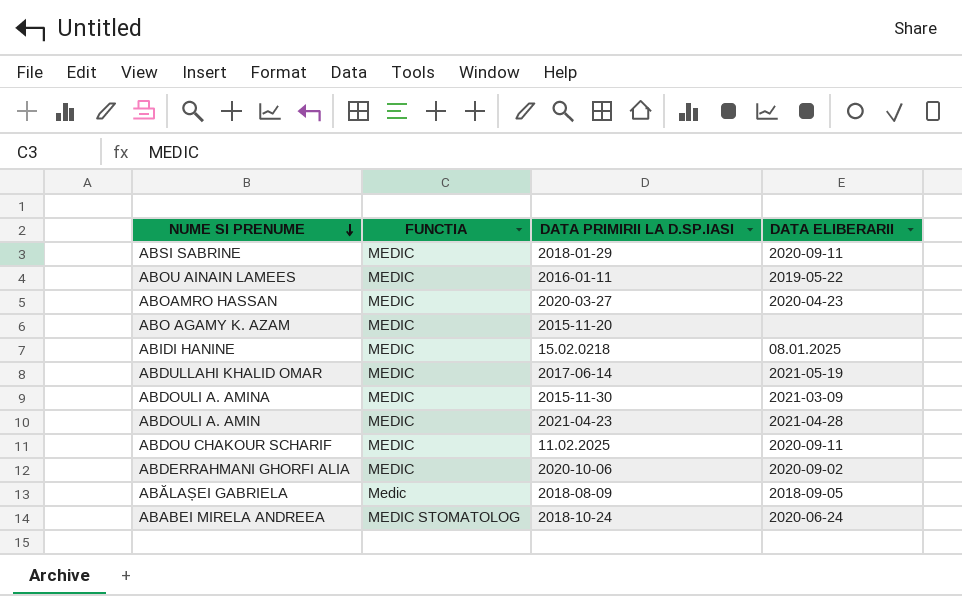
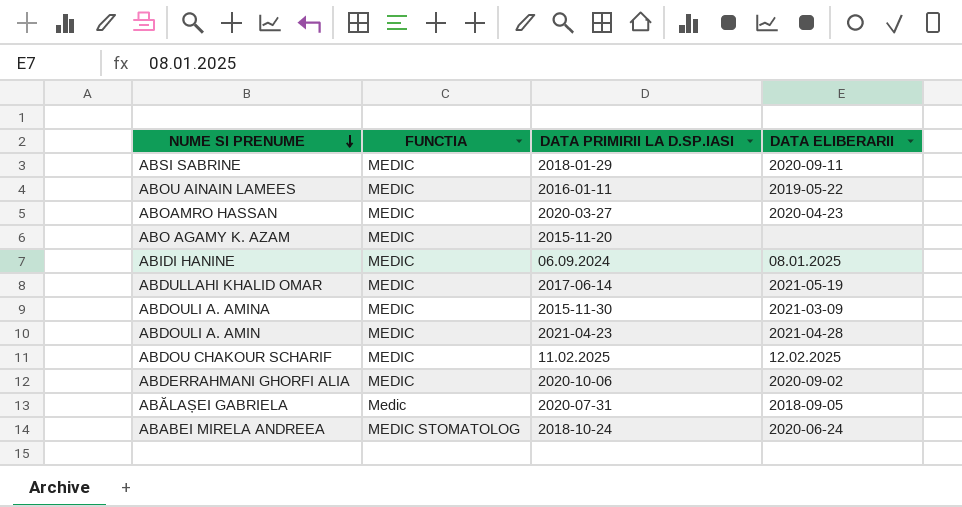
ABIDI HANINE | DATA PRIMIRII LA D.SP.IASI: 15.02.0218 -> 06.09.2024
ABDOU CHAKOUR SCHARIF | DATA ELIBERARII: 2020-09-11 -> 12.02.2025
ABĂLAȘEI GABRIELA | DATA PRIMIRII LA D.SP.IASI: 2018-08-09 -> 2020-07-31

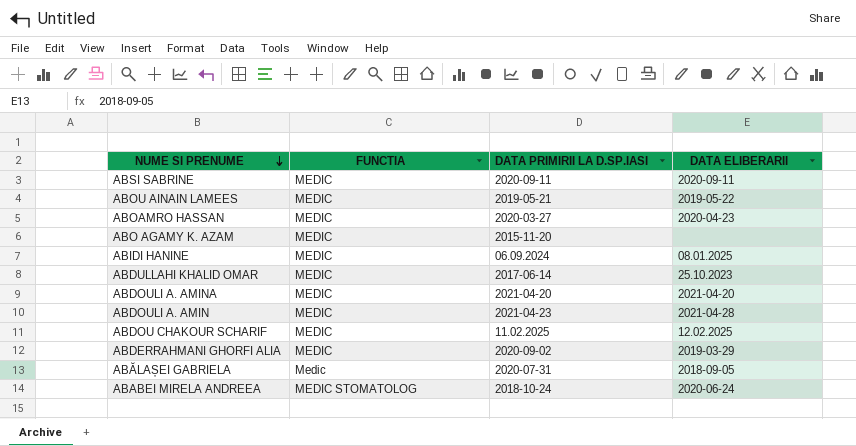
ABSI SABRINE | DATA PRIMIRII LA D.SP.IASI: 2018-01-29 -> 2020-09-11
ABOU AINAIN LAMEES | DATA PRIMIRII LA D.SP.IASI: 2016-01-11 -> 2019-05-21
ABDULLAHI KHALID OMAR | DATA ELIBERARII: 2021-05-19 -> 25.10.2023
ABDOULI A. AMINA | DATA PRIMIRII LA D.SP.IASI: 2015-11-30 -> 2021-04-20
ABDOULI A. AMINA | DATA ELIBERARII: 2021-03-09 -> 2021-04-20
ABDERRAHMANI GHORFI ALIA | DATA PRIMIRII LA D.SP.IASI: 2020-10-06 -> 2020-09-02
ABDERRAHMANI GHORFI ALIA | DATA ELIBERARII: 2020-09-02 -> 2019-03-29

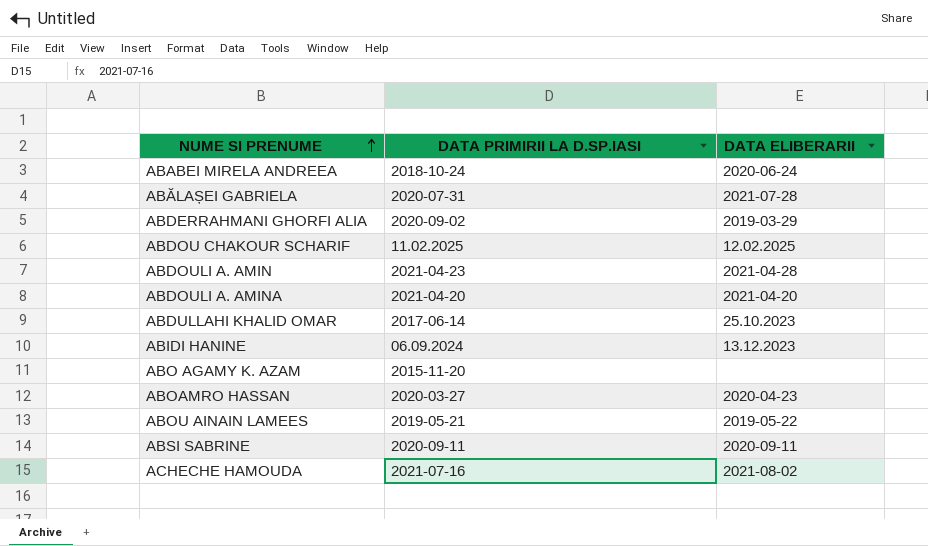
row order: NUME SI PRENUME descending -> NUME SI PRENUME ascending
column FUNCTIA | position: 2 -> none
ABĂLAȘEI GABRIELA | DATA ELIBERARII: 2018-09-05 -> 2021-07-28
ABIDI HANINE | DATA ELIBERARII: 08.01.2025 -> 13.12.2023
row ACHECHE HAMOUDA: none -> 2021-07-16 | 2021-08-02

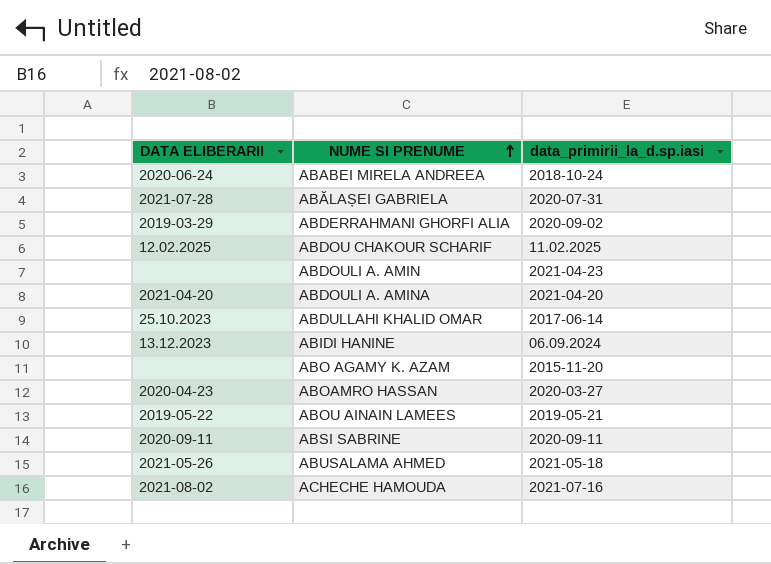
column DATA ELIBERARII | position: 3 -> 1
column name: DATA PRIMIRII LA D.SP.IASI -> data_primirii_la_d.sp.iasi
ABDOULI A. AMIN | DATA ELIBERARII: 2021-04-28 -> none
row ABUSALAMA AHMED: none -> 2021-05-26 | 2021-05-18

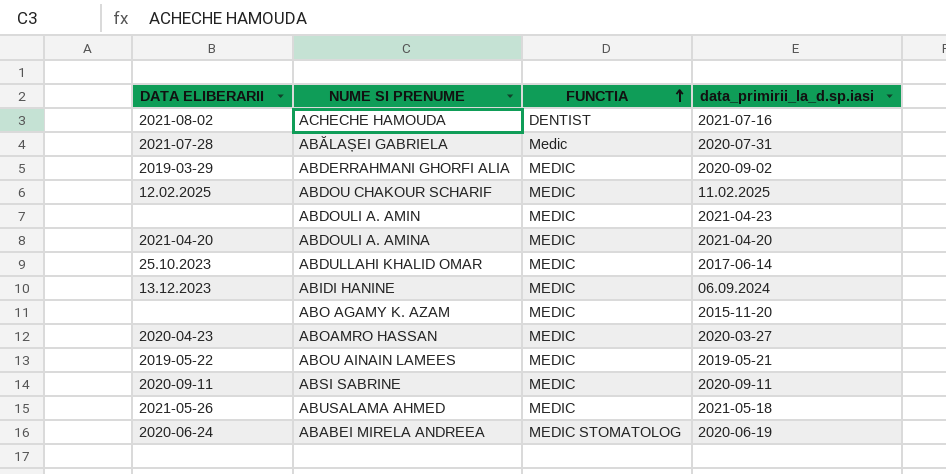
row order: NUME SI PRENUME ascending -> FUNCTIA ascending
column FUNCTIA | position: none -> 3
ABABEI MIRELA ANDREEA | data_primirii_la_d.sp.iasi: 2018-10-24 -> 2020-06-19

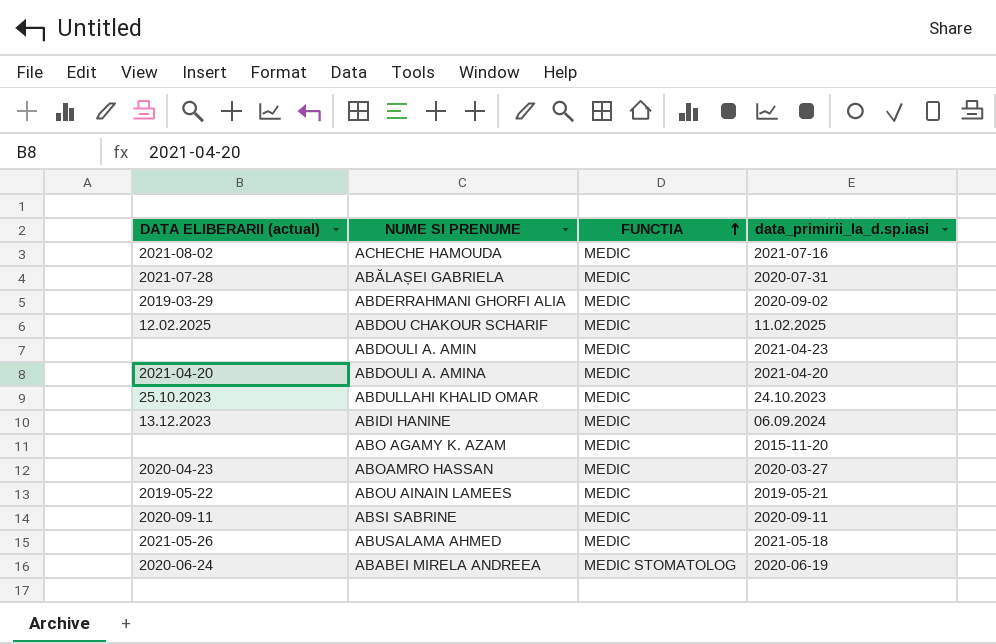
column name: DATA ELIBERARII -> DATA ELIBERARII (actual)
ACHECHE HAMOUDA | FUNCTIA: DENTIST -> MEDIC
ABĂLAȘEI GABRIELA | FUNCTIA: Medic -> MEDIC
ABDULLAHI KHALID OMAR | data_primirii_la_d.sp.iasi: 2017-06-14 -> 24.10.2023

